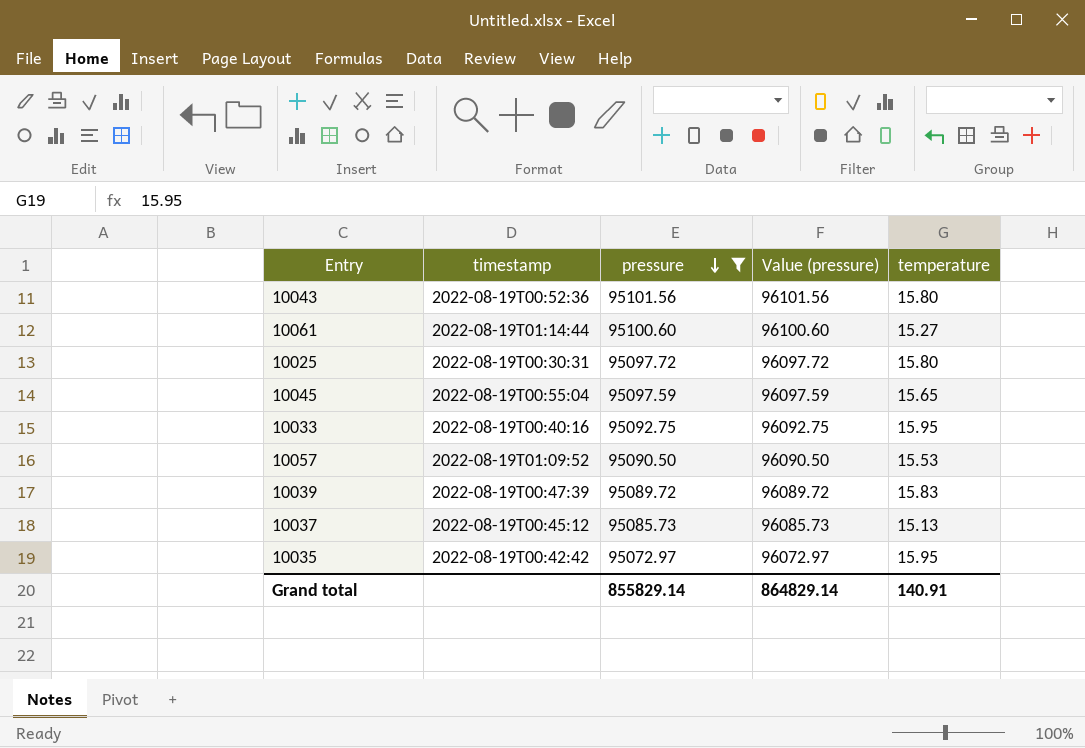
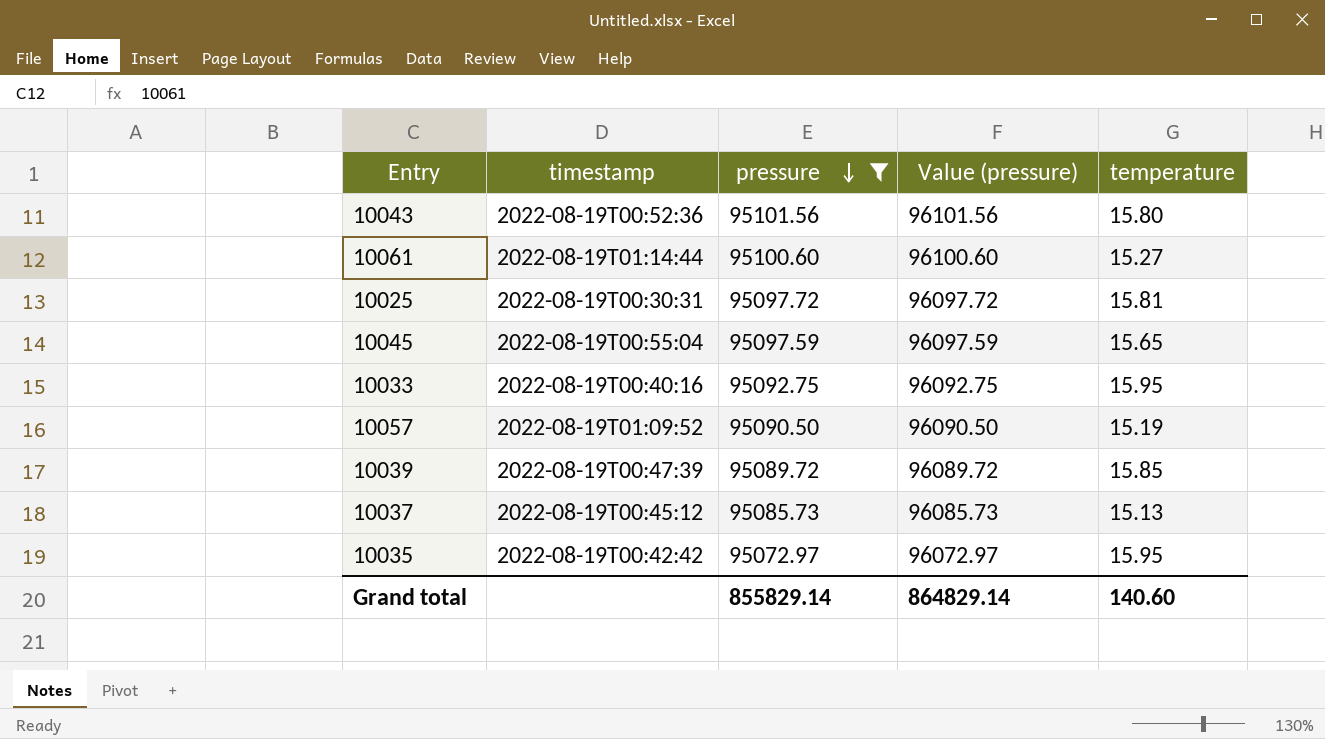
10025 | temperature: 15.80 -> 15.81
10057 | temperature: 15.53 -> 15.19
10039 | temperature: 15.83 -> 15.85
Grand total | temperature: 140.91 -> 140.60

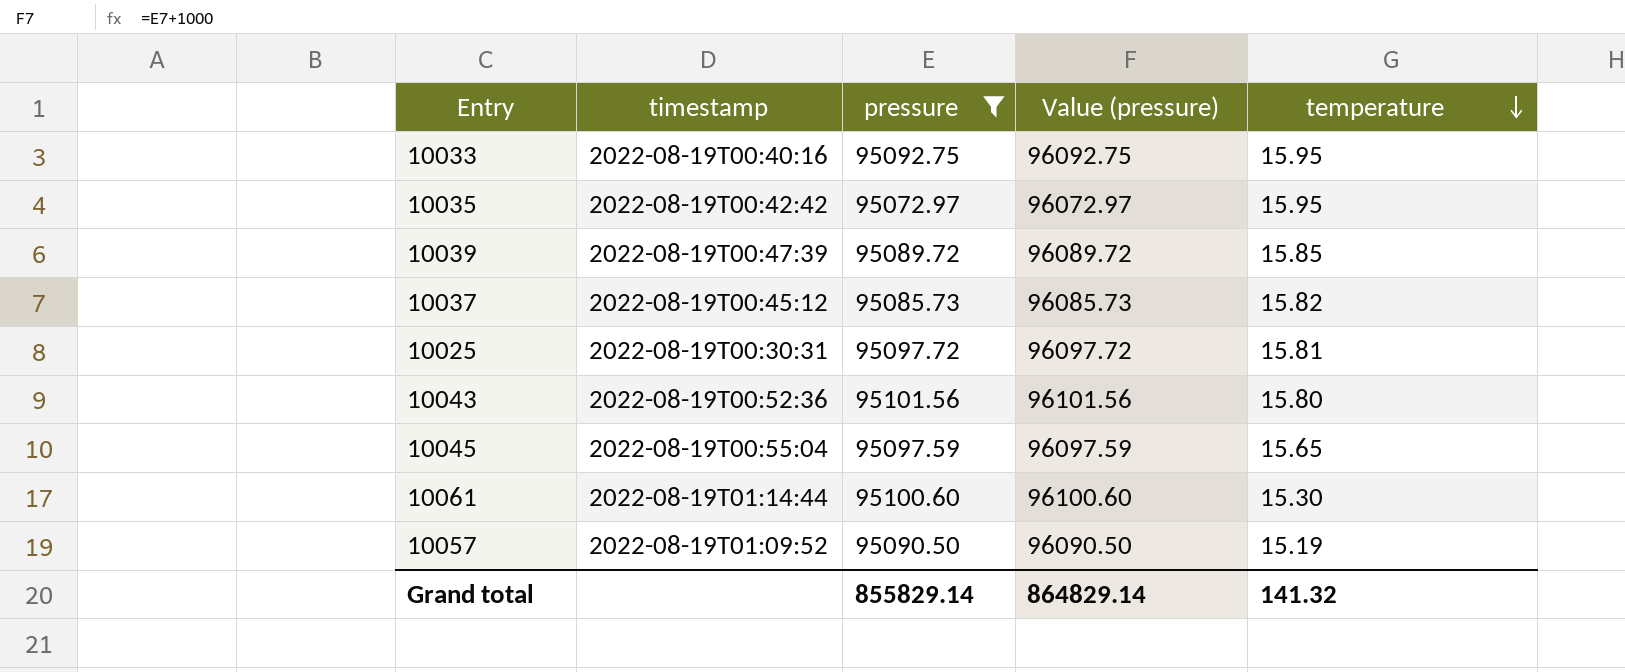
row order: pressure descending -> temperature descending
10037 | temperature: 15.13 -> 15.82
10061 | temperature: 15.27 -> 15.30
Grand total | temperature: 140.60 -> 141.32

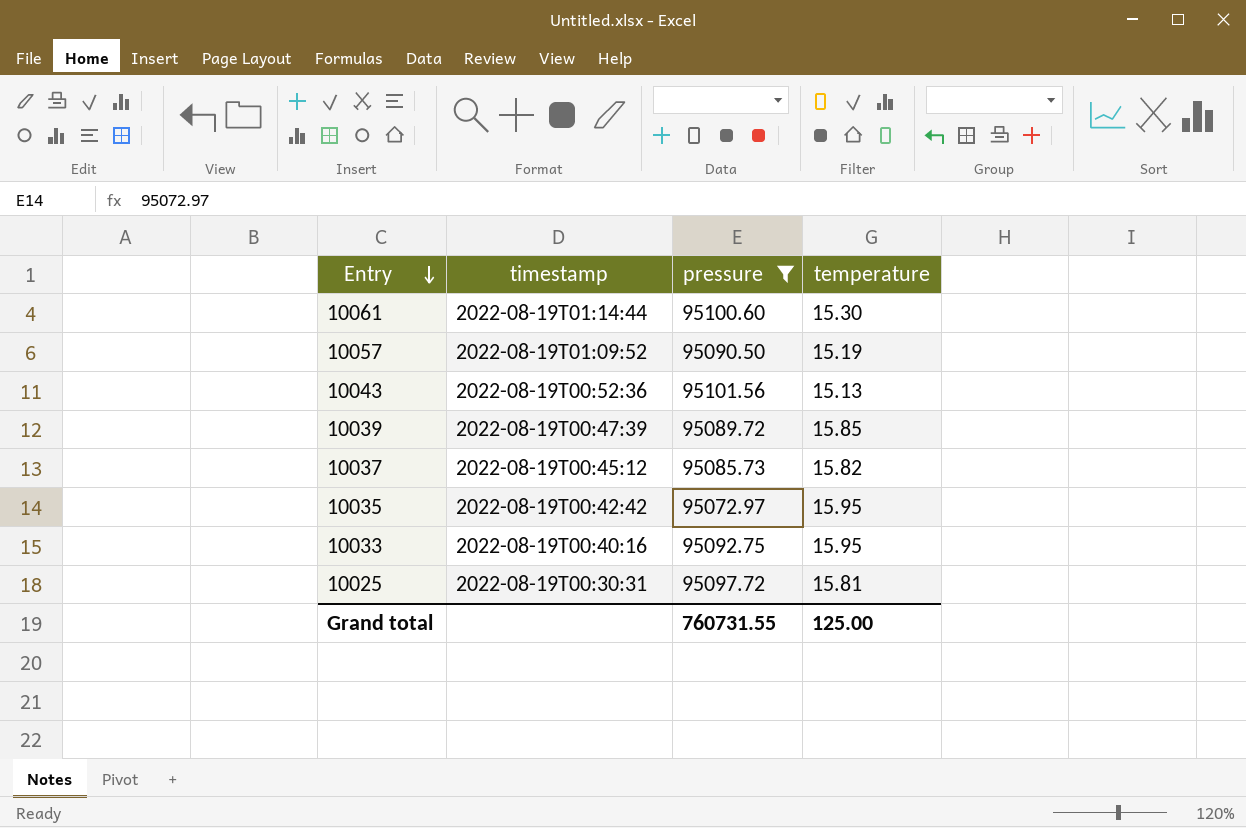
row order: temperature descending -> Entry descending
column Value (pressure) | formula: [pressure] + 1000 -> none
row 10045: 2022-08-19T00:55:04 | 95097.59 | 96097.59 | 15.65 -> none
10043 | temperature: 15.80 -> 15.13
Grand total | pressure: 855829.14 -> 760731.55
Grand total | temperature: 141.32 -> 125.00

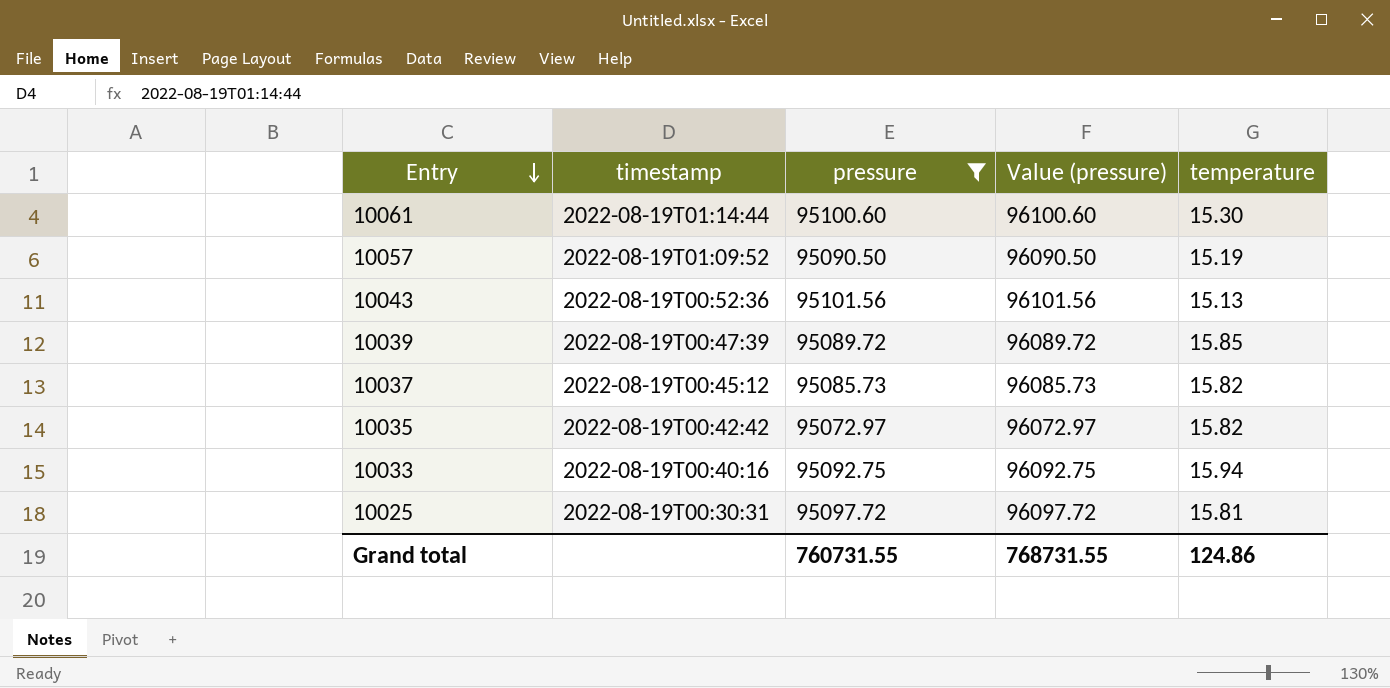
column Value (pressure) | formula: none -> [pressure] + 1000
10035 | temperature: 15.95 -> 15.82
10033 | temperature: 15.95 -> 15.94
Grand total | temperature: 125.00 -> 124.86

